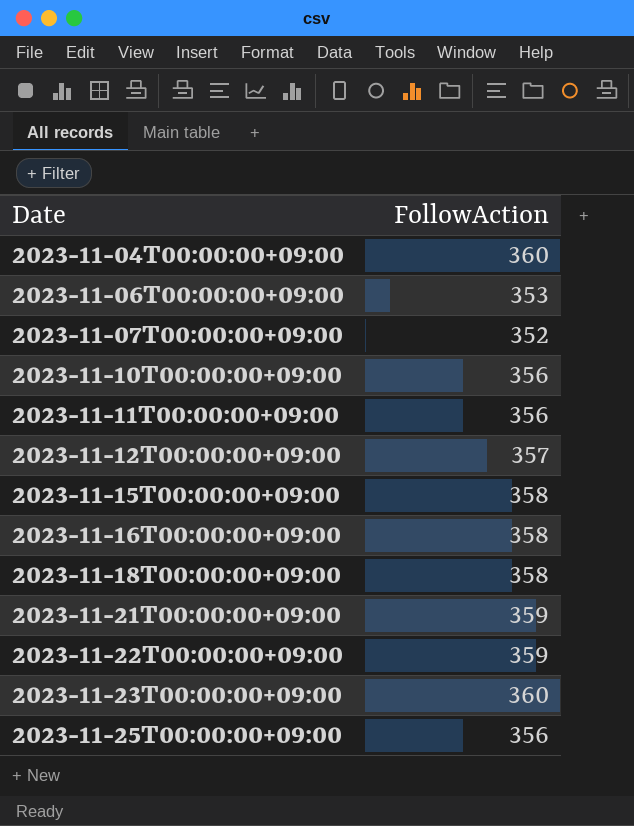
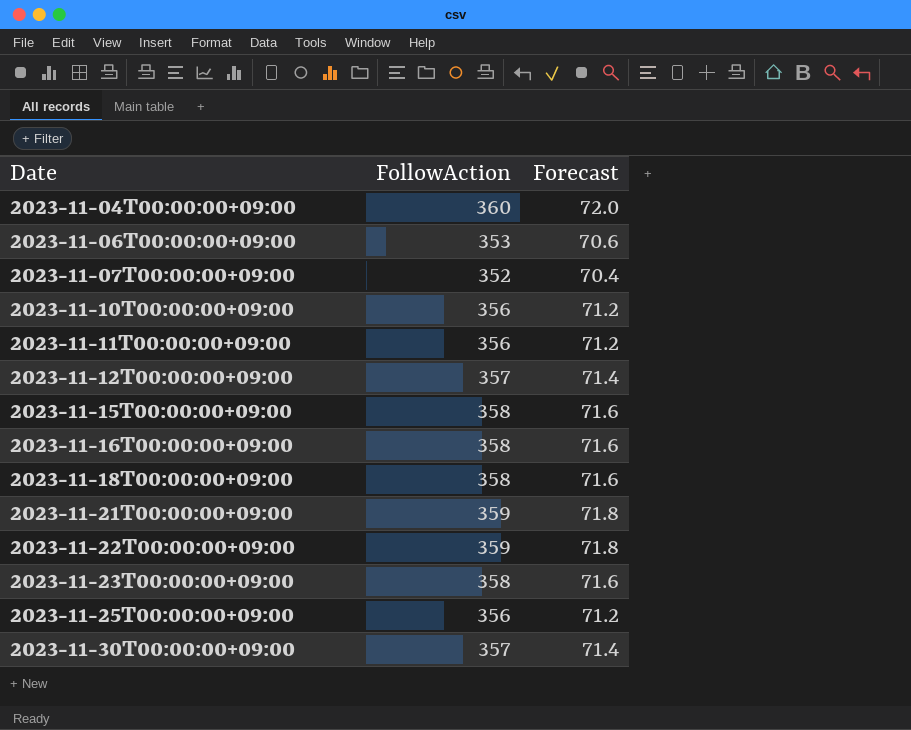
column Forecast | formula: none -> [FollowAction] * 0.2
2023-11-23T00:00:00+09:00 | FollowAction: 360 -> 358
row 2023-11-30T00:00:00+09:00: none -> 357 | 71.4

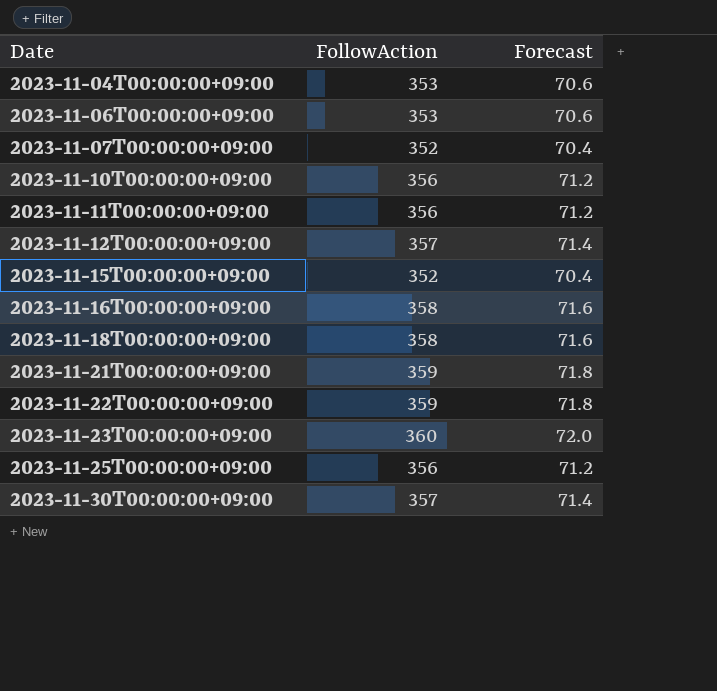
2023-11-04T00:00:00+09:00 | FollowAction: 360 -> 353
2023-11-04T00:00:00+09:00 | Forecast: 72.0 -> 70.6
2023-11-15T00:00:00+09:00 | FollowAction: 358 -> 352
2023-11-15T00:00:00+09:00 | Forecast: 71.6 -> 70.4
2023-11-23T00:00:00+09:00 | FollowAction: 358 -> 360
2023-11-23T00:00:00+09:00 | Forecast: 71.6 -> 72.0

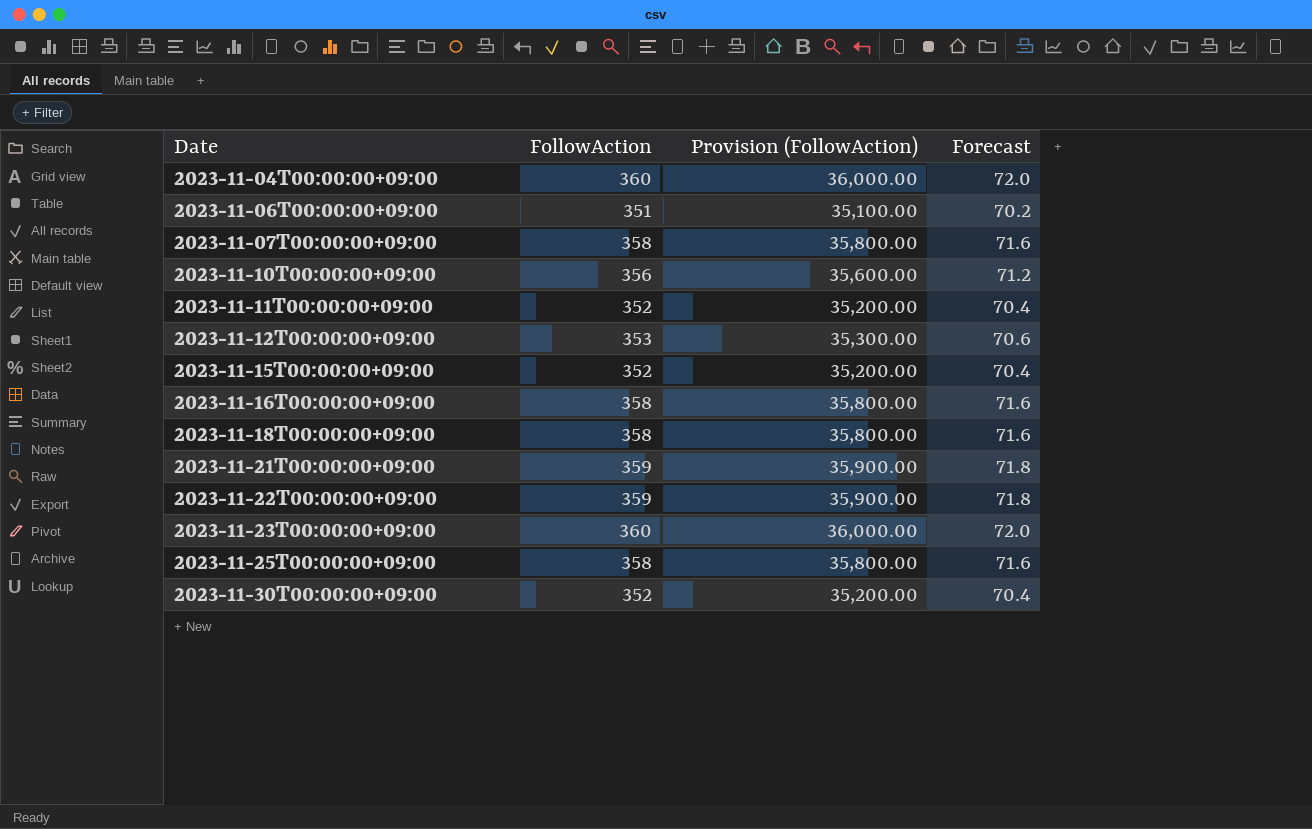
column Provision (FollowAction) | formula: none -> [FollowAction] * 100
2023-11-04T00:00:00+09:00 | FollowAction: 353 -> 360
2023-11-04T00:00:00+09:00 | Forecast: 70.6 -> 72.0
2023-11-06T00:00:00+09:00 | FollowAction: 353 -> 351
2023-11-06T00:00:00+09:00 | Forecast: 70.6 -> 70.2
2023-11-07T00:00:00+09:00 | FollowAction: 352 -> 358
2023-11-07T00:00:00+09:00 | Forecast: 70.4 -> 71.6
2023-11-11T00:00:00+09:00 | FollowAction: 356 -> 352
2023-11-11T00:00:00+09:00 | Forecast: 71.2 -> 70.4
2023-11-12T00:00:00+09:00 | FollowAction: 357 -> 353
2023-11-12T00:00:00+09:00 | Forecast: 71.4 -> 70.6
2023-11-25T00:00:00+09:00 | FollowAction: 356 -> 358
2023-11-25T00:00:00+09:00 | Forecast: 71.2 -> 71.6
2023-11-30T00:00:00+09:00 | FollowAction: 357 -> 352
2023-11-30T00:00:00+09:00 | Forecast: 71.4 -> 70.4

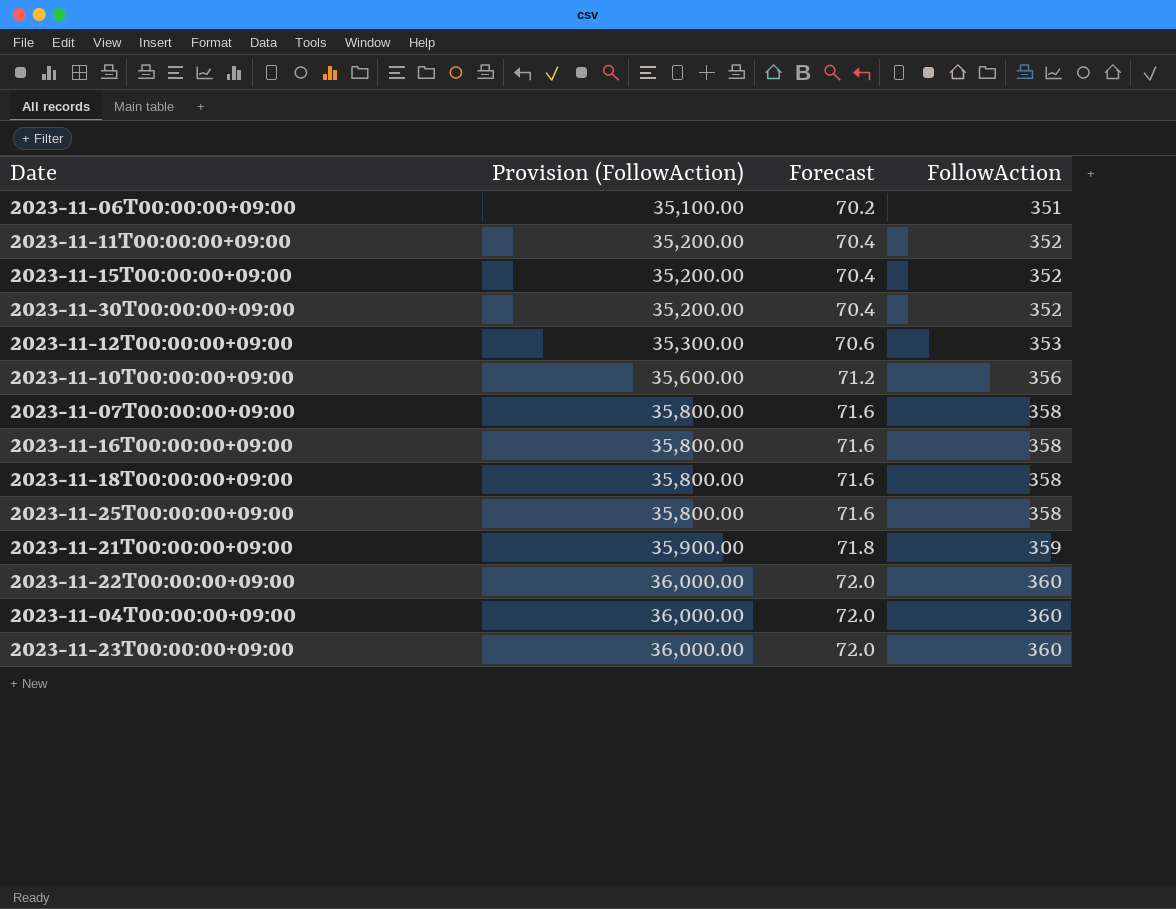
row order: Date ascending -> Provision (FollowAction) ascending
column FollowAction | position: 2 -> 4
2023-11-22T00:00:00+09:00 | Provision (FollowAction): 35,900.00 -> 36,000.00
2023-11-22T00:00:00+09:00 | Forecast: 71.8 -> 72.0
2023-11-22T00:00:00+09:00 | FollowAction: 359 -> 360

